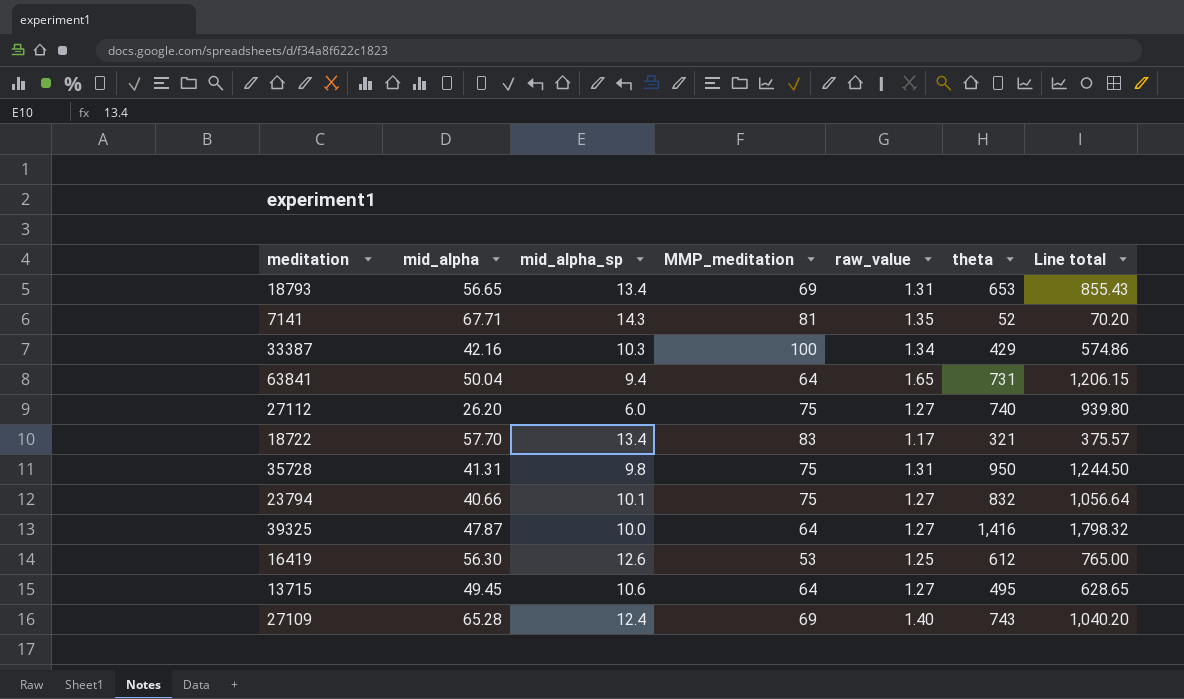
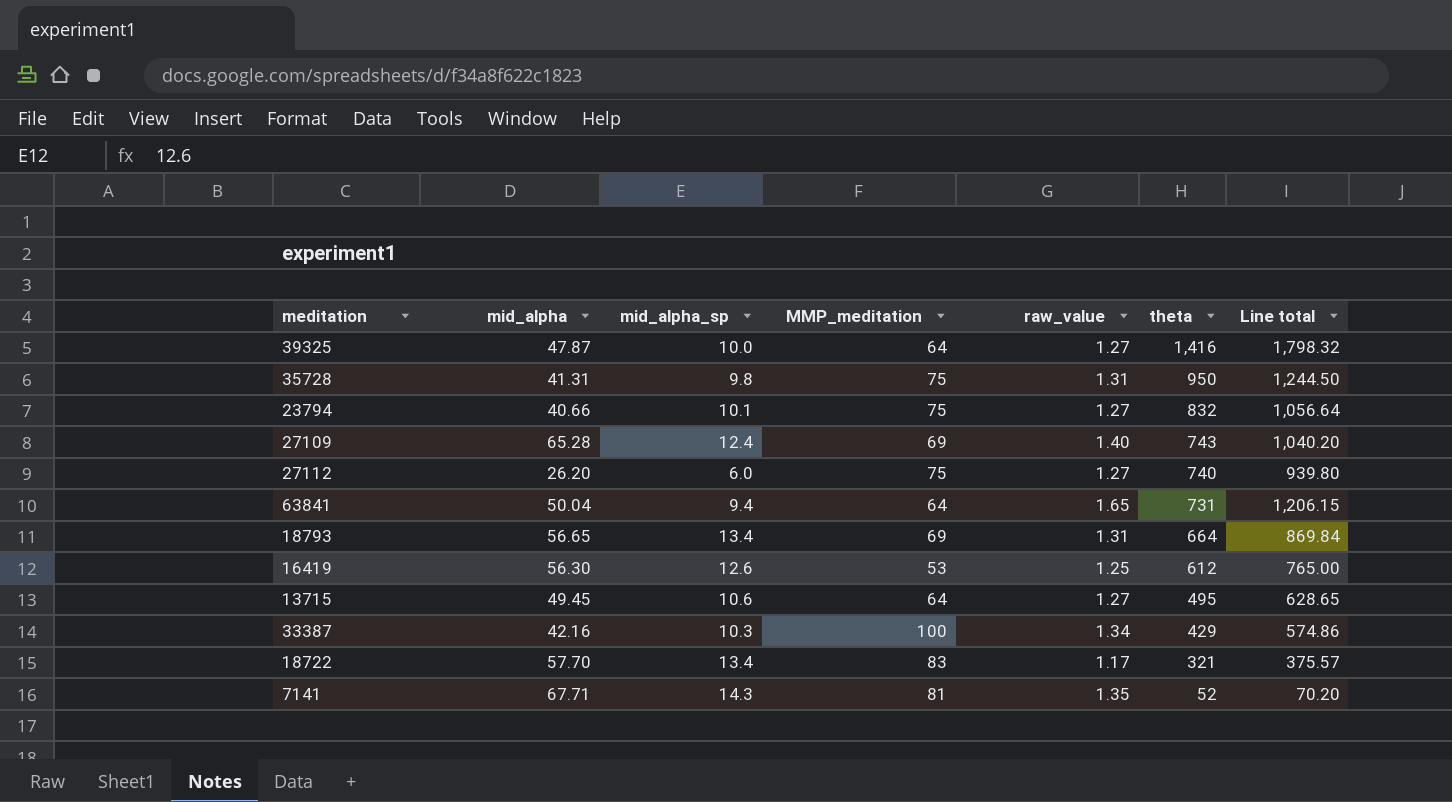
row order: none -> theta descending
18793 | theta: 653 -> 664
18793 | Line total: 855.43 -> 869.84

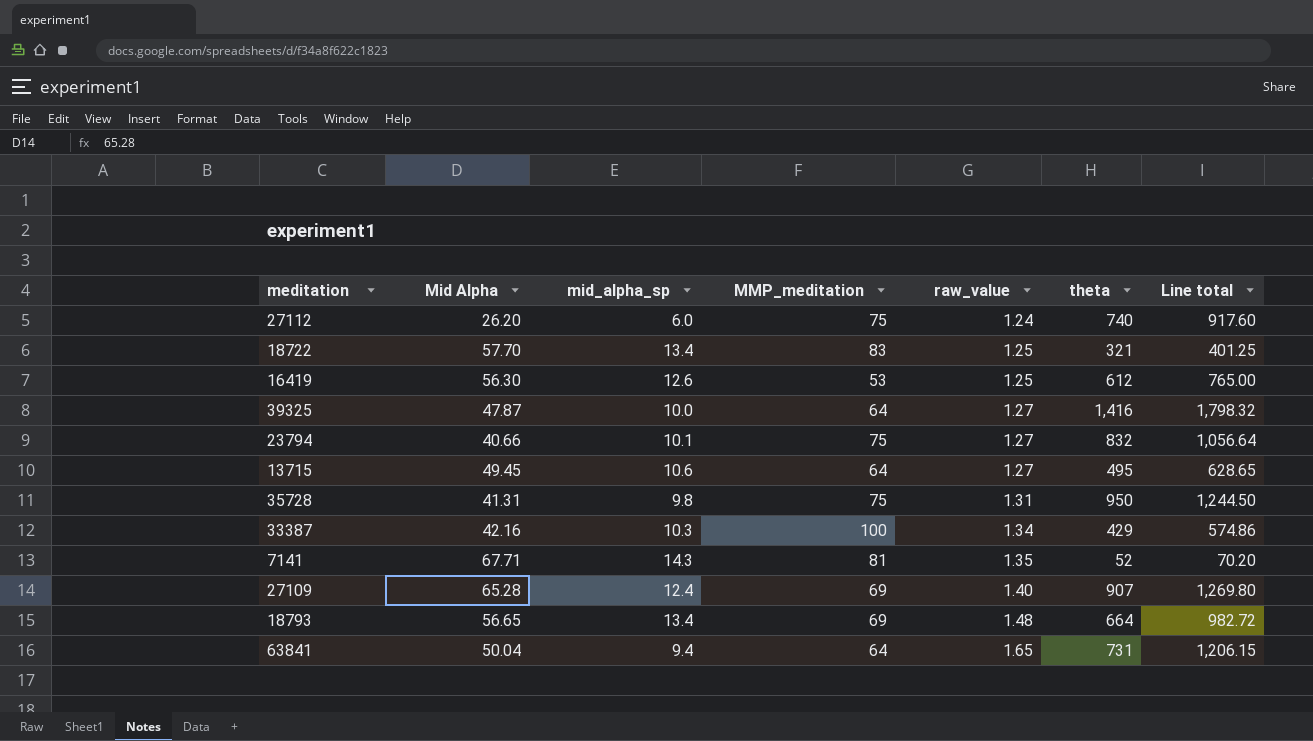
row order: theta descending -> raw_value ascending
column name: mid_alpha -> Mid Alpha
27112 | raw_value: 1.27 -> 1.24
27112 | Line total: 939.80 -> 917.60
18722 | raw_value: 1.17 -> 1.25
18722 | Line total: 375.57 -> 401.25
27109 | theta: 743 -> 907
27109 | Line total: 1,040.20 -> 1,269.80
18793 | raw_value: 1.31 -> 1.48
18793 | Line total: 869.84 -> 982.72

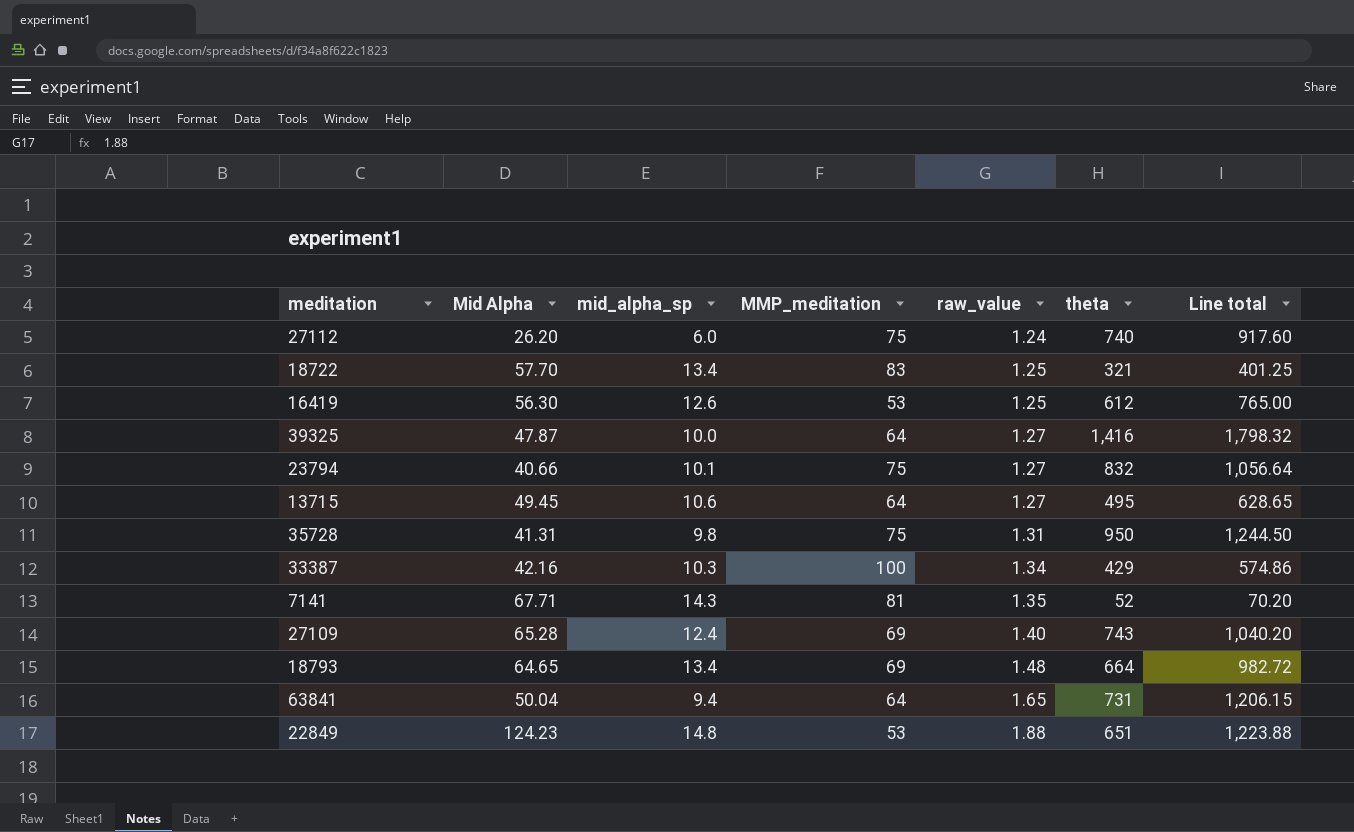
27109 | theta: 907 -> 743
27109 | Line total: 1,269.80 -> 1,040.20
18793 | Mid Alpha: 56.65 -> 64.65
row 22849: none -> 124.23 | 14.8 | 53 | 1.88 | 651 | 1,223.88

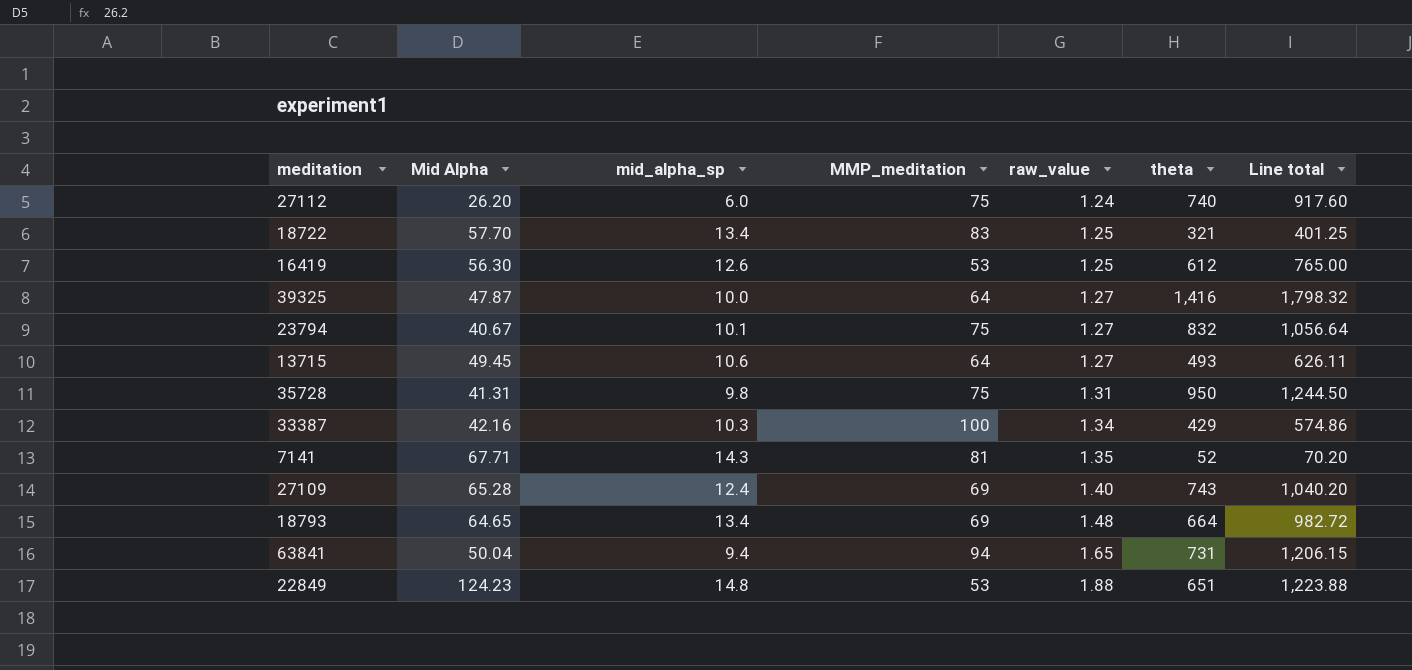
23794 | Mid Alpha: 40.66 -> 40.67
13715 | theta: 495 -> 493
13715 | Line total: 628.65 -> 626.11
63841 | MMP_meditation: 64 -> 94

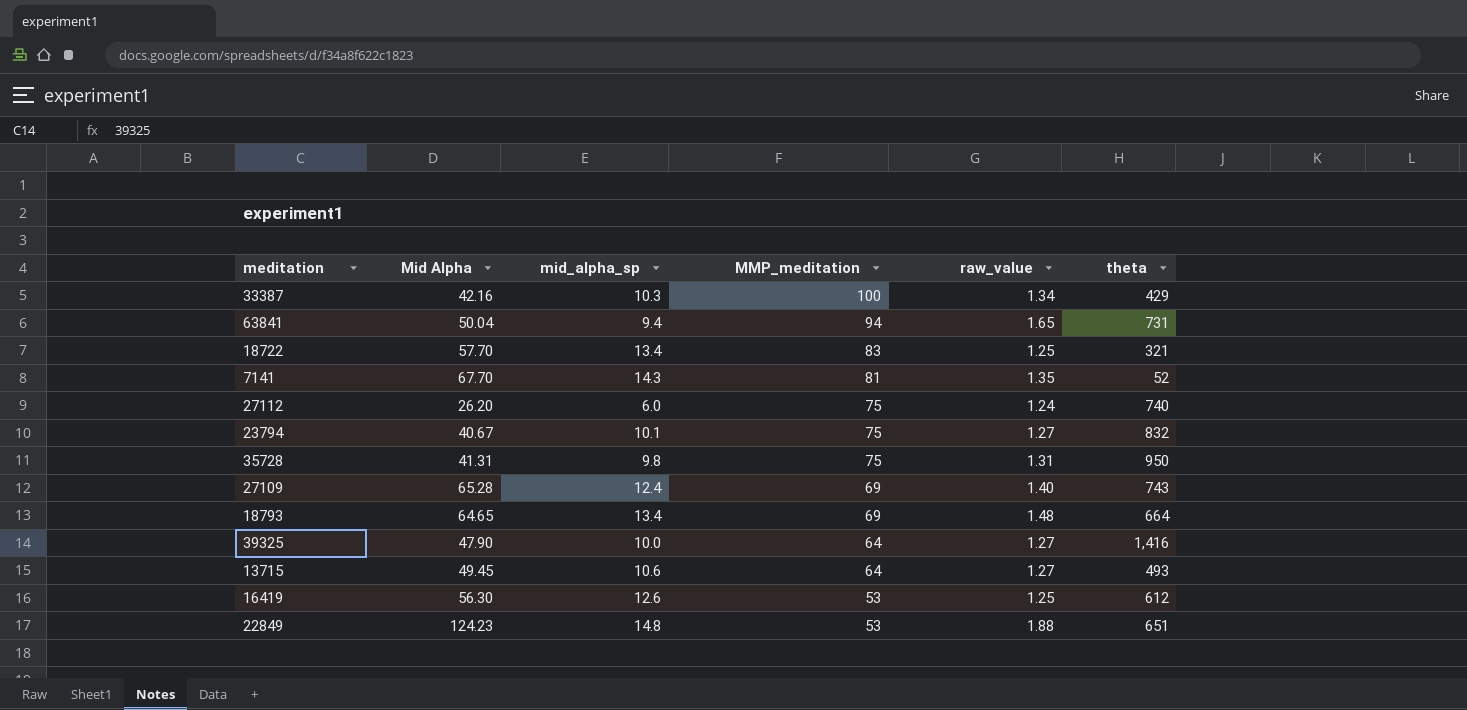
row order: raw_value ascending -> MMP_meditation descending
column Line total | formula: [raw_value] * [theta] -> none
7141 | Mid Alpha: 67.71 -> 67.70
39325 | Mid Alpha: 47.87 -> 47.90

